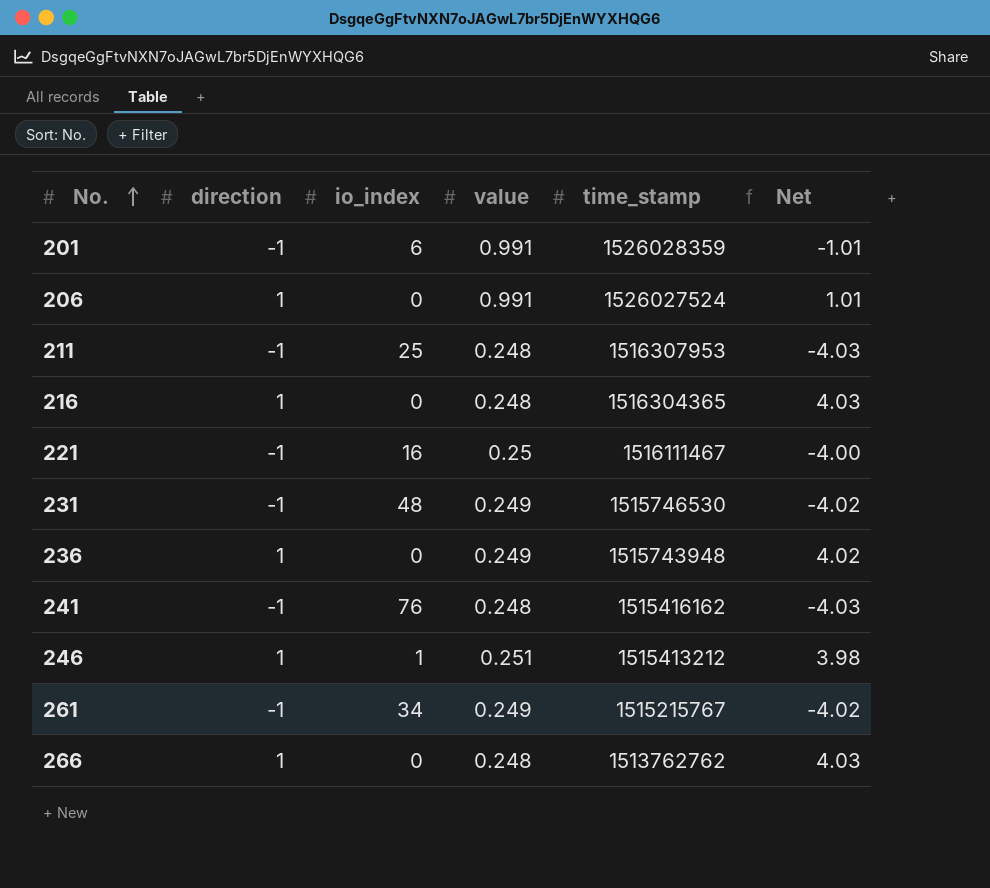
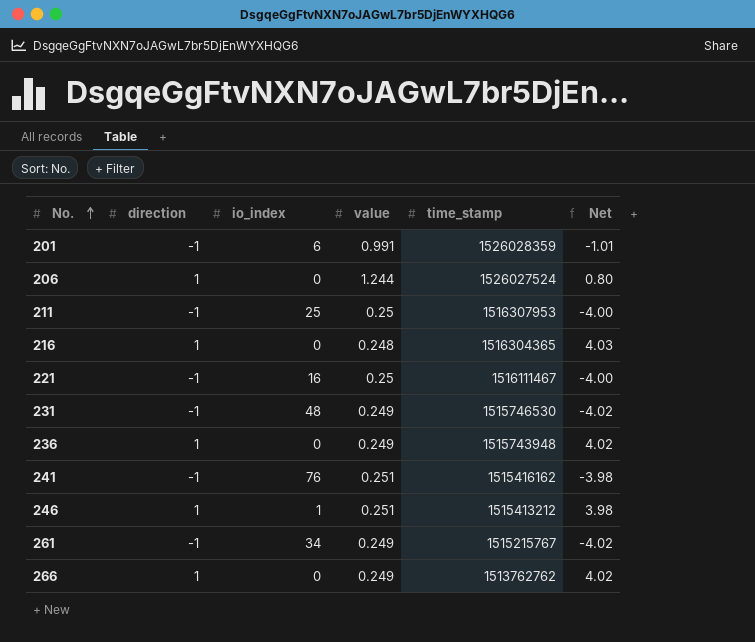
206 | value: 0.991 -> 1.244
206 | Net: 1.01 -> 0.80
211 | value: 0.248 -> 0.25
211 | Net: -4.03 -> -4.00
241 | value: 0.248 -> 0.251
241 | Net: -4.03 -> -3.98
266 | value: 0.248 -> 0.249
266 | Net: 4.03 -> 4.02

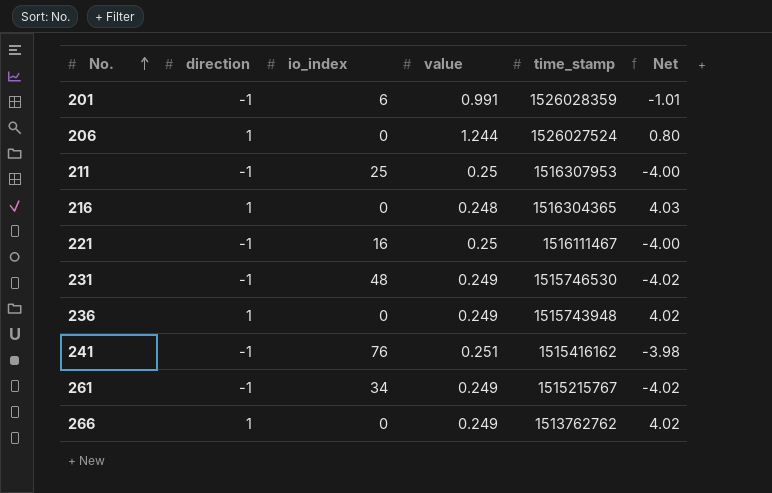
row 246: 1 | 1 | 0.251 | 1515413212 | 3.98 -> none

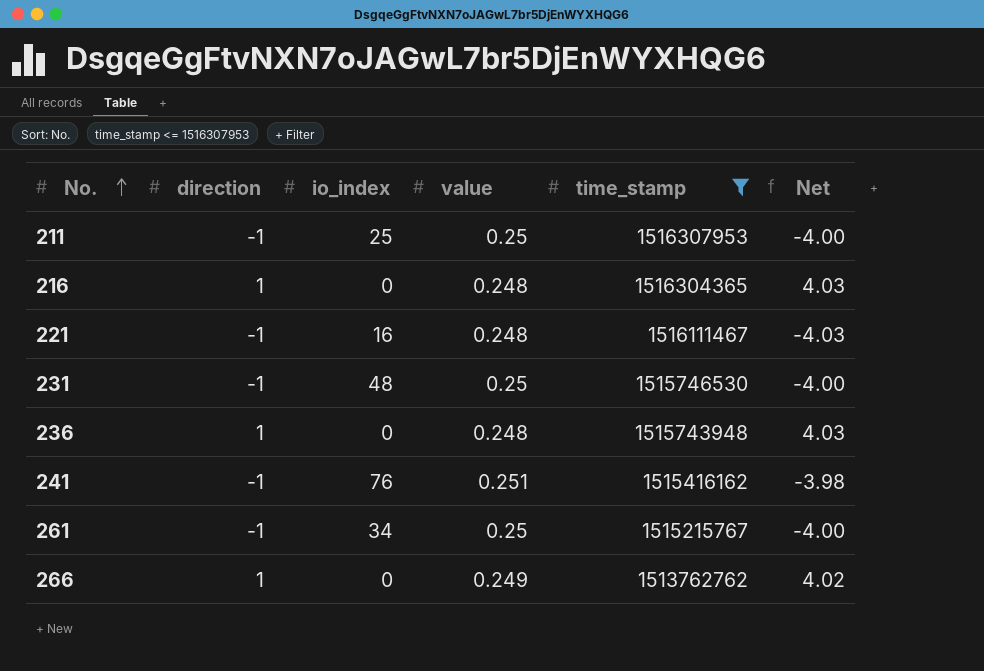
filter: none -> time_stamp <= 1516307953
221 | value: 0.25 -> 0.248
221 | Net: -4.00 -> -4.03
231 | value: 0.249 -> 0.25
231 | Net: -4.02 -> -4.00
236 | value: 0.249 -> 0.248
236 | Net: 4.02 -> 4.03
261 | value: 0.249 -> 0.25
261 | Net: -4.02 -> -4.00

